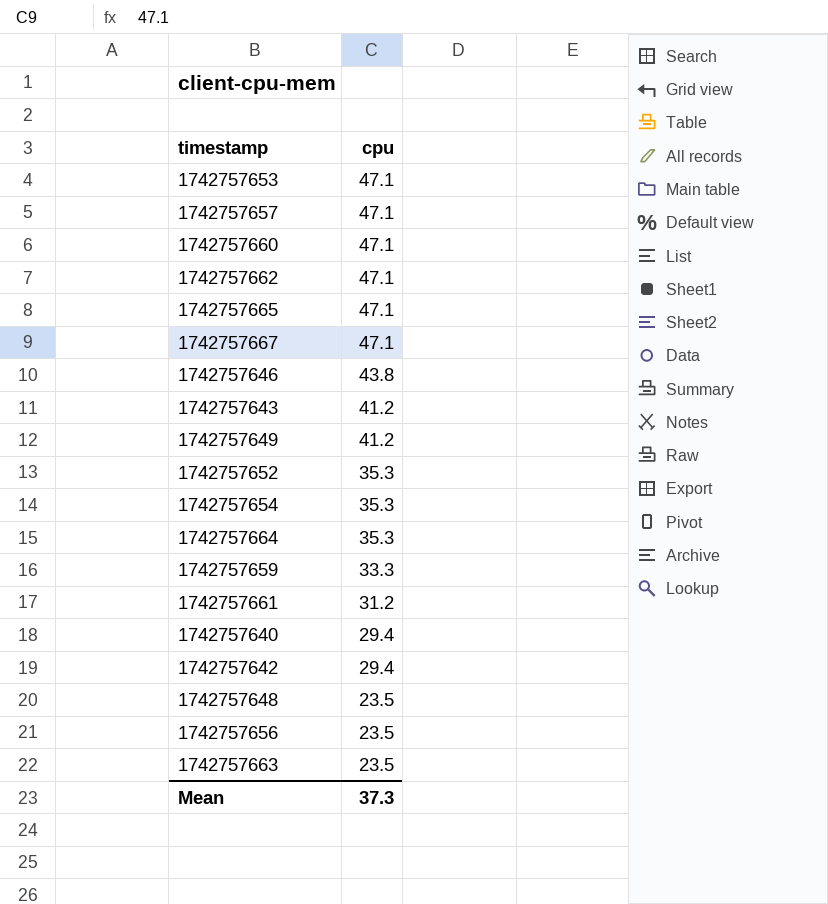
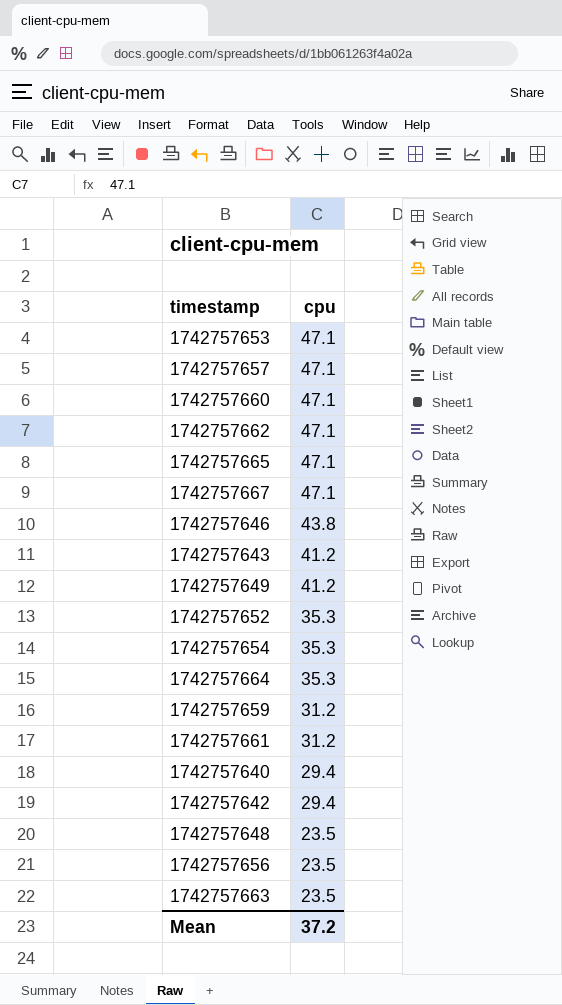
1742757659 | cpu: 33.3 -> 31.2
Mean | cpu: 37.3 -> 37.2

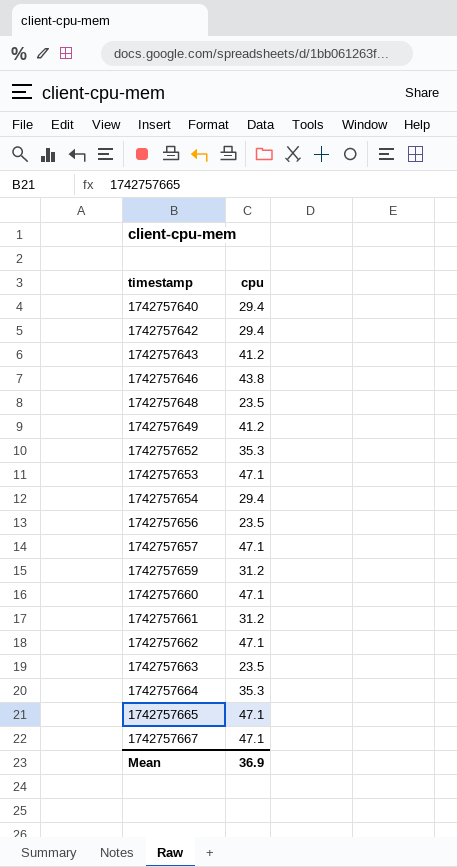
row order: cpu descending -> timestamp ascending
1742757654 | cpu: 35.3 -> 29.4
Mean | cpu: 37.2 -> 36.9

